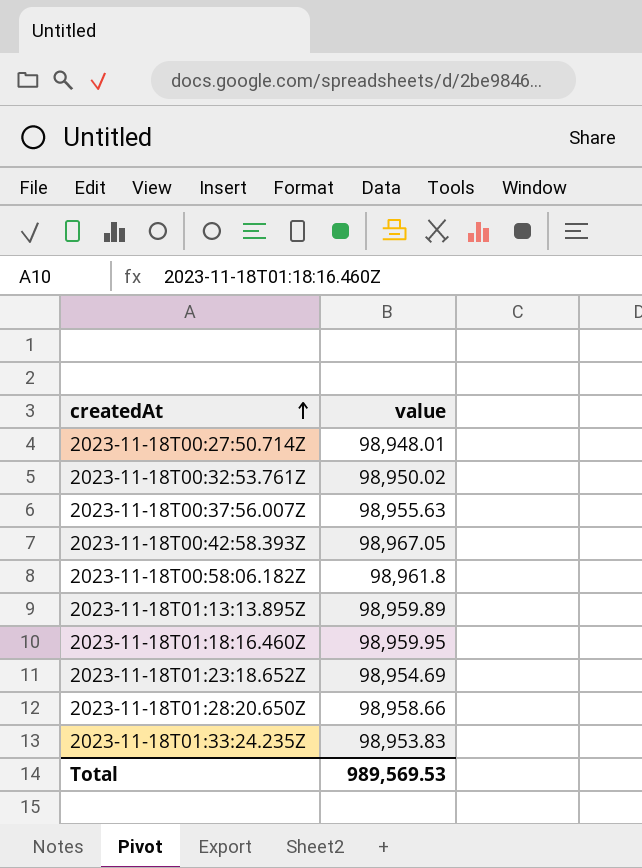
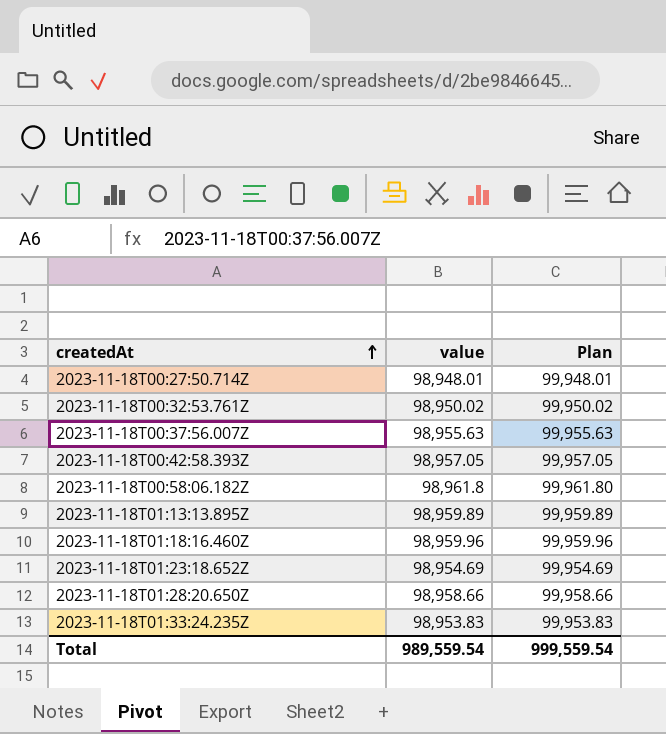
column Plan | formula: none -> [value] + 1000
2023-11-18T00:42:58.393Z | value: 98,967.05 -> 98,957.05
2023-11-18T01:18:16.460Z | value: 98,959.95 -> 98,959.96
Total | value: 989,569.53 -> 989,559.54

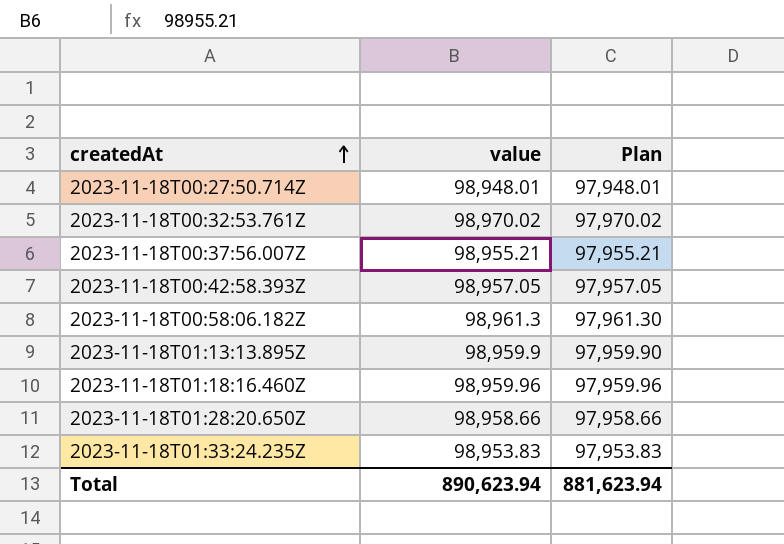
column Plan | formula: [value] + 1000 -> [value] - 1000
row 2023-11-18T01:23:18.652Z: 98,954.69 | 99,954.69 -> none
2023-11-18T00:32:53.761Z | value: 98,950.02 -> 98,970.02
2023-11-18T00:37:56.007Z | value: 98,955.63 -> 98,955.21
2023-11-18T00:58:06.182Z | value: 98,961.8 -> 98,961.3
2023-11-18T01:13:13.895Z | value: 98,959.89 -> 98,959.9
Total | value: 989,559.54 -> 890,623.94
Total | Plan: 999,559.54 -> 881,623.94

